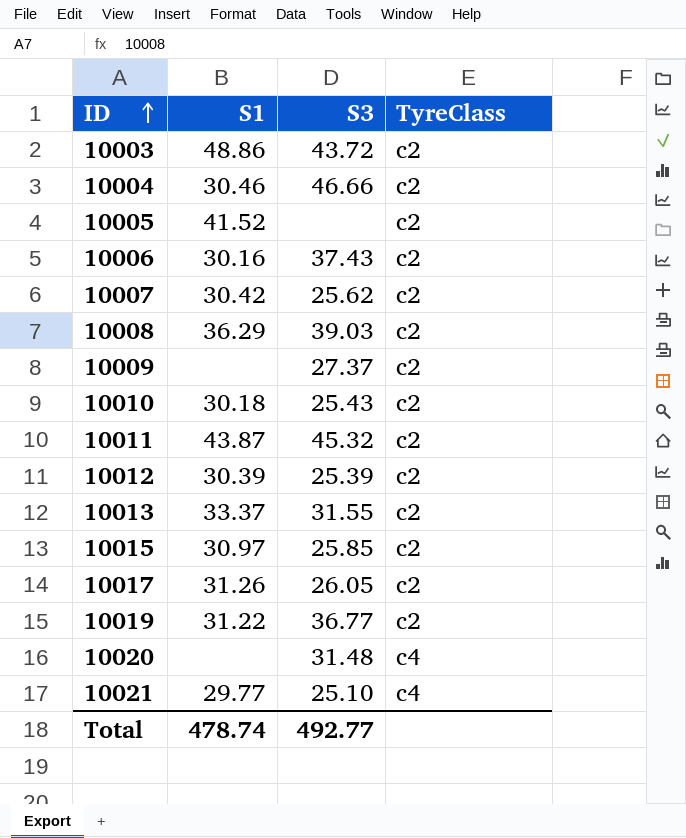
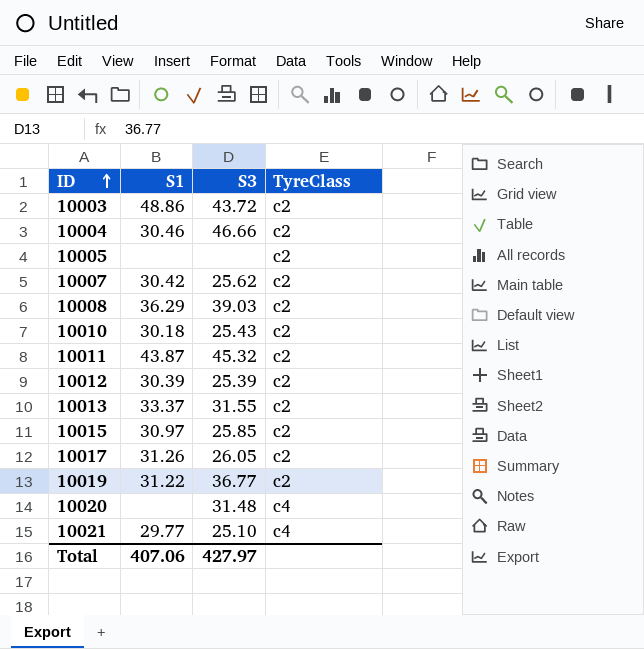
row 10006: 30.16 | 37.43 | c2 -> none
row 10009: none | 27.37 | c2 -> none
10005 | S1: 41.52 -> none
Total | S1: 478.74 -> 407.06
Total | S3: 492.77 -> 427.97

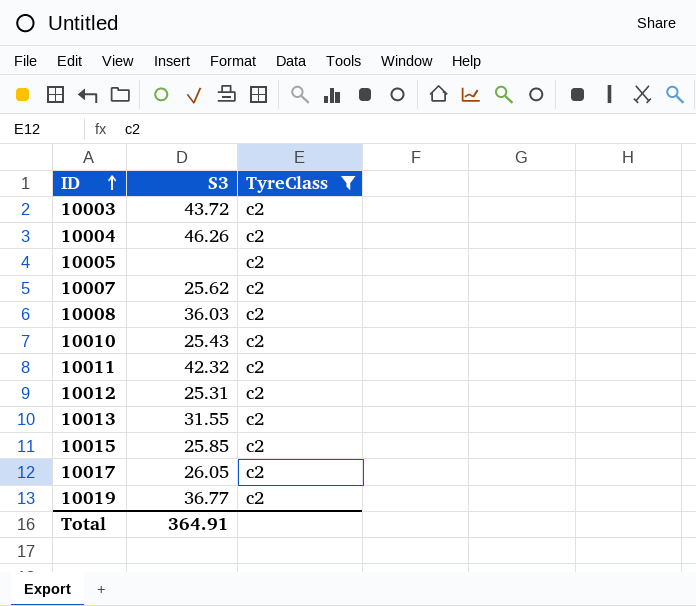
filter: none -> TyreClass = c2
column S1 | position: 2 -> none
10004 | S3: 46.66 -> 46.26
10008 | S3: 39.03 -> 36.03
10011 | S3: 45.32 -> 42.32
10012 | S3: 25.39 -> 25.31
Total | S3: 427.97 -> 364.91

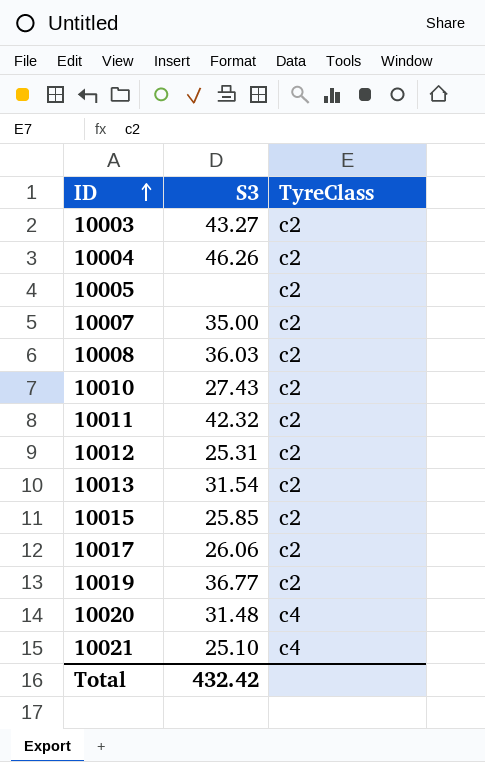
filter: TyreClass = c2 -> none
10003 | S3: 43.72 -> 43.27
10007 | S3: 25.62 -> 35.00
10010 | S3: 25.43 -> 27.43
10013 | S3: 31.55 -> 31.54
10017 | S3: 26.05 -> 26.06
Total | S3: 364.91 -> 432.42

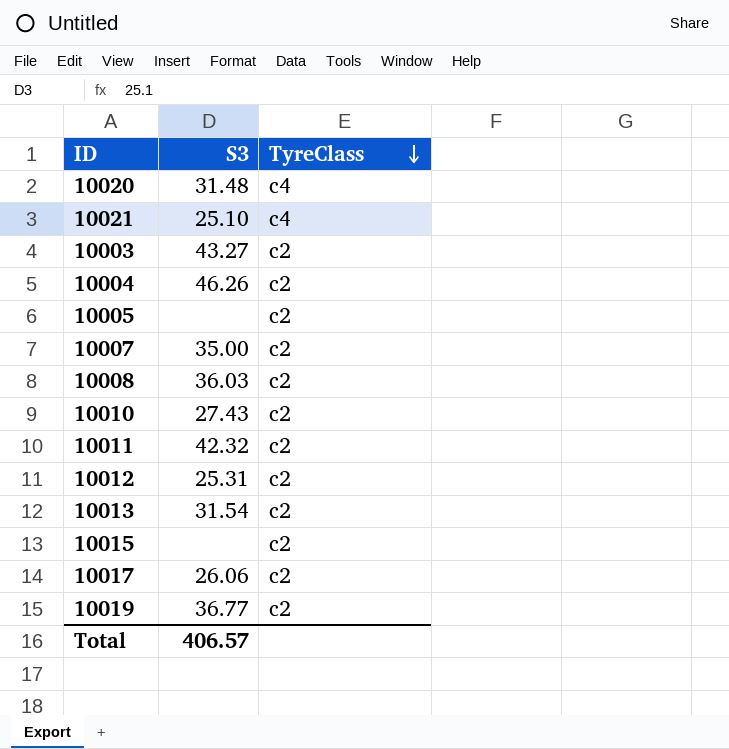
row order: ID ascending -> TyreClass descending
10015 | S3: 25.85 -> none
Total | S3: 432.42 -> 406.57

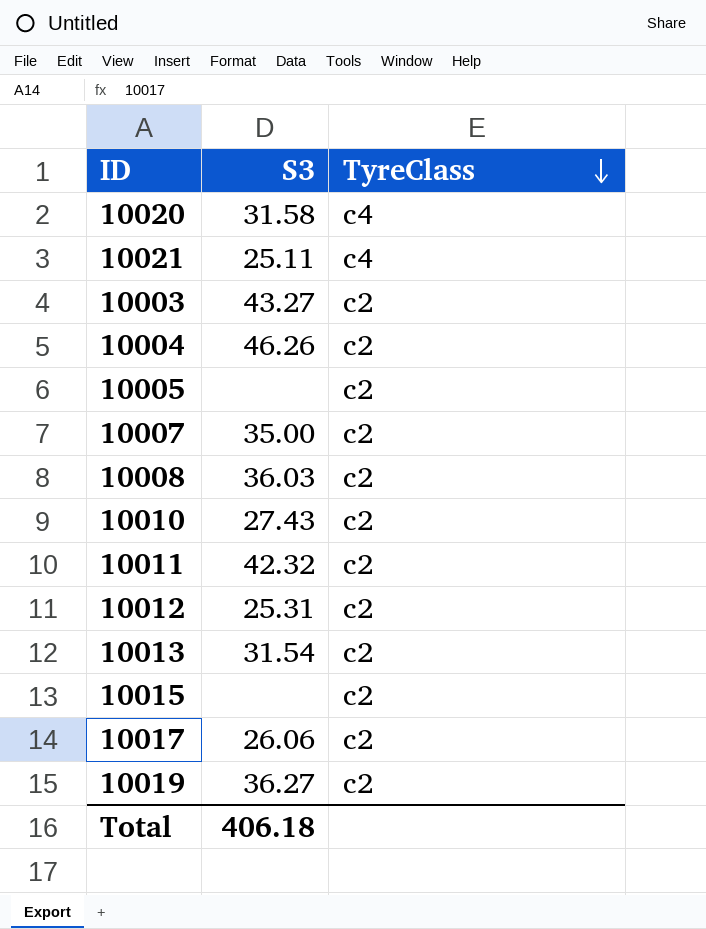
10020 | S3: 31.48 -> 31.58
10021 | S3: 25.10 -> 25.11
10019 | S3: 36.77 -> 36.27
Total | S3: 406.57 -> 406.18

